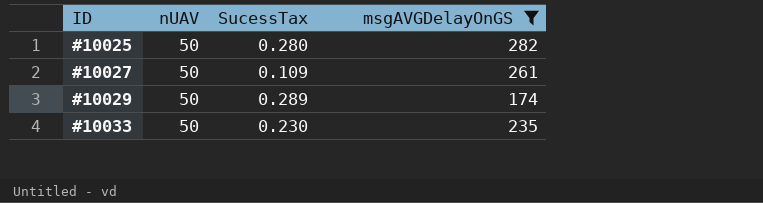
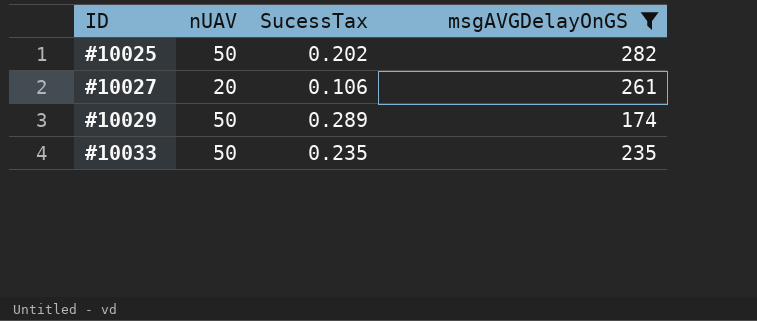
#10025 | SucessTax: 0.280 -> 0.202
#10027 | nUAV: 50 -> 20
#10027 | SucessTax: 0.109 -> 0.106
#10033 | SucessTax: 0.230 -> 0.235

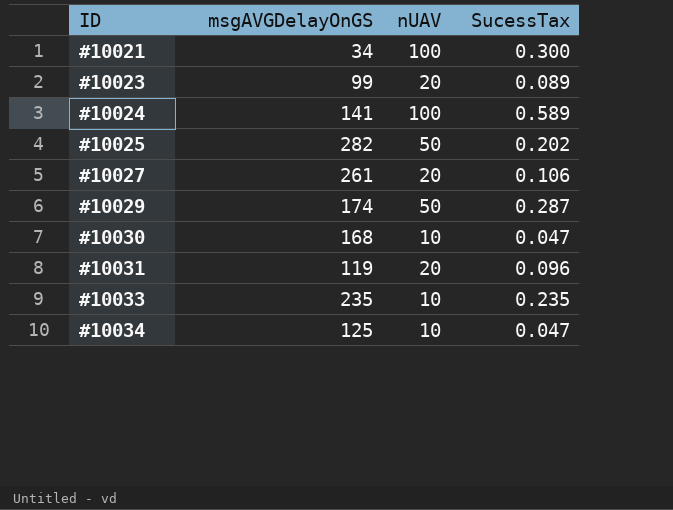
filter: msgAVGDelayOnGS >= 174 -> none
column msgAVGDelayOnGS | position: 4 -> 2
#10029 | SucessTax: 0.289 -> 0.287
#10033 | nUAV: 50 -> 10

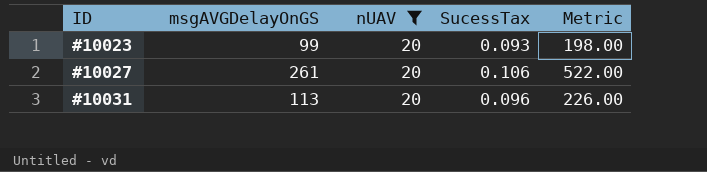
filter: none -> nUAV = 20
column Metric | formula: none -> [msgAVGDelayOnGS] * 2
#10023 | SucessTax: 0.089 -> 0.093
#10031 | msgAVGDelayOnGS: 119 -> 113

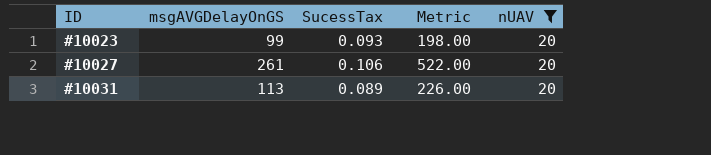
column nUAV | position: 3 -> 5
#10031 | SucessTax: 0.096 -> 0.089

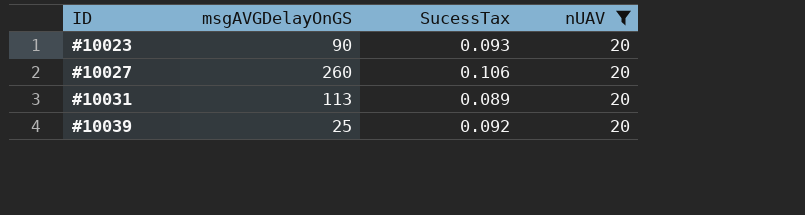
column Metric | formula: [msgAVGDelayOnGS] * 2 -> none
#10023 | msgAVGDelayOnGS: 99 -> 90
#10027 | msgAVGDelayOnGS: 261 -> 260
row #10039: none -> 25 | 0.092 | 20

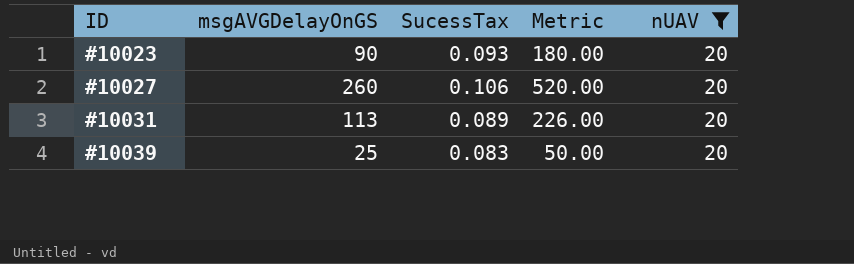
column Metric | formula: none -> [msgAVGDelayOnGS] * 2
#10039 | SucessTax: 0.092 -> 0.083

